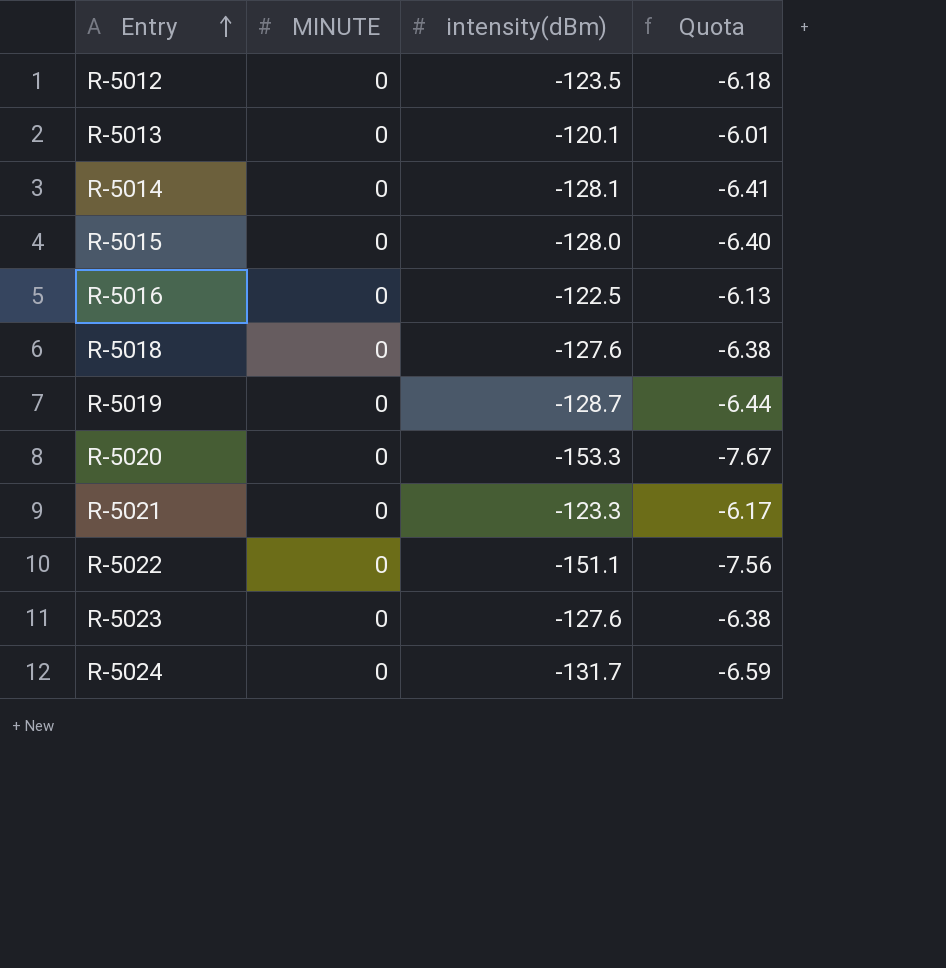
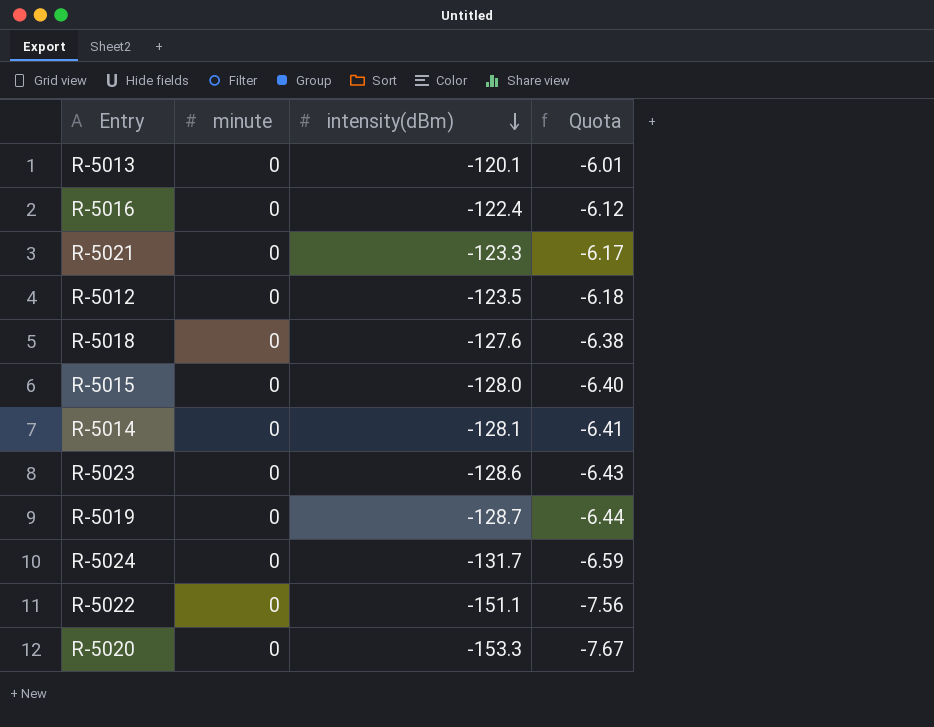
row order: Entry ascending -> intensity(dBm) descending
column name: MINUTE -> minute
R-5016 | intensity(dBm): -122.5 -> -122.4
R-5016 | Quota: -6.13 -> -6.12
R-5023 | intensity(dBm): -127.6 -> -128.6
R-5023 | Quota: -6.38 -> -6.43

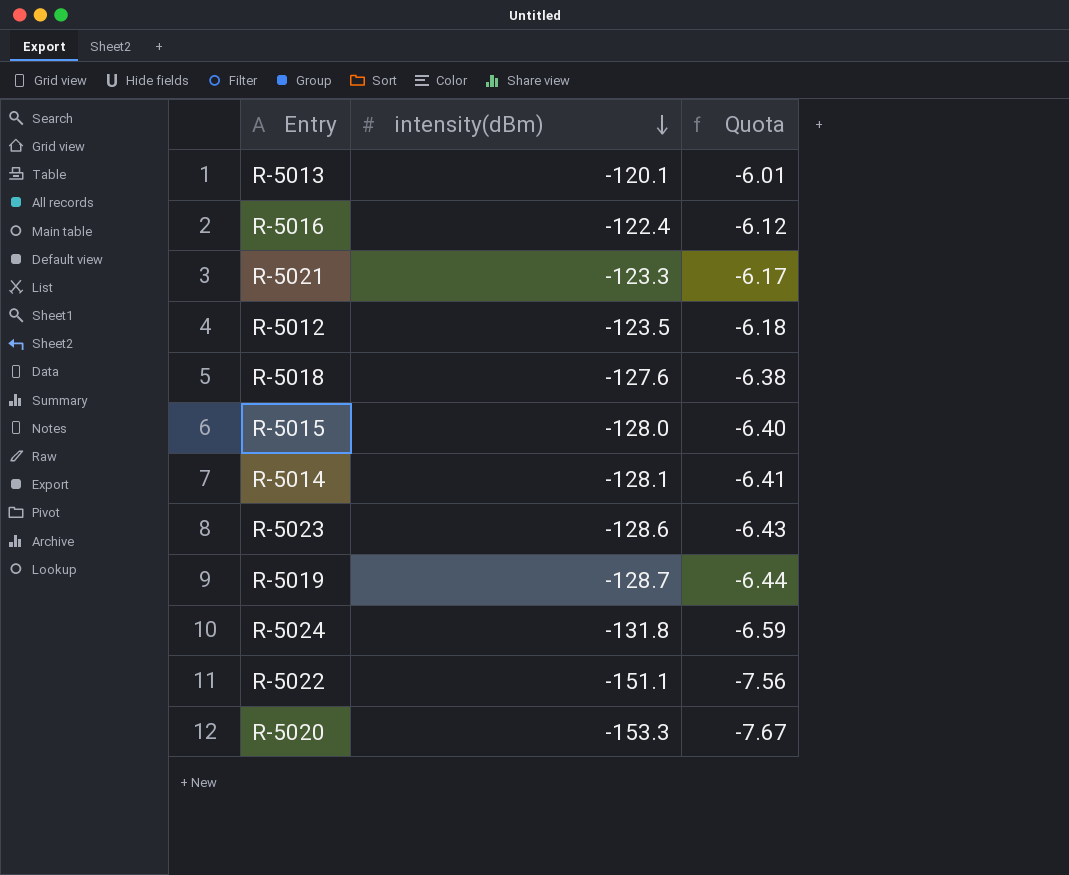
column minute | position: 2 -> none
R-5024 | intensity(dBm): -131.7 -> -131.8

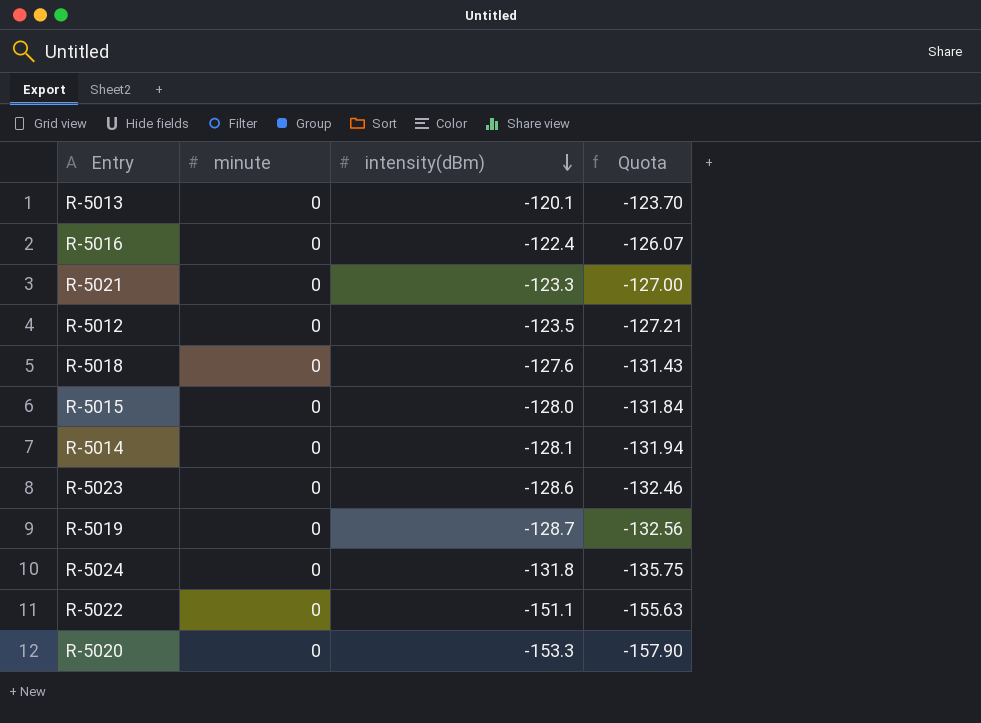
column minute | position: none -> 2
column Quota | formula: [intensity(dBm)] * 0.05 -> [intensity(dBm)] * 1.03

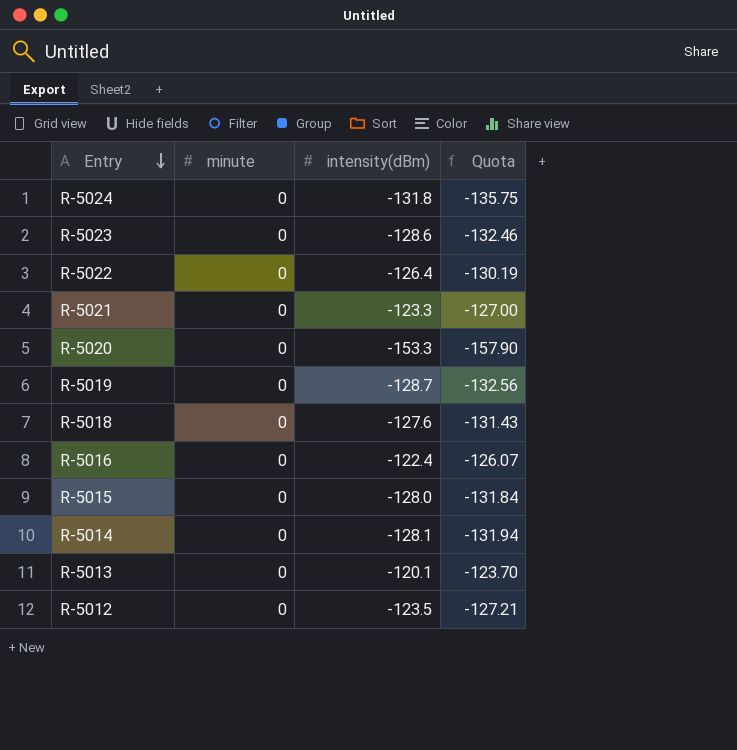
row order: intensity(dBm) descending -> Entry descending
R-5022 | intensity(dBm): -151.1 -> -126.4
R-5022 | Quota: -155.63 -> -130.19

